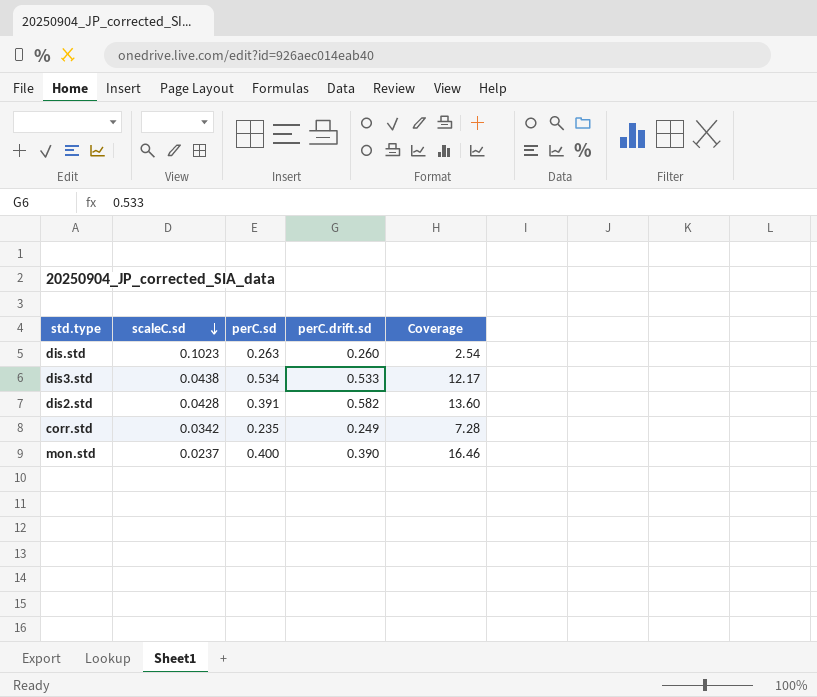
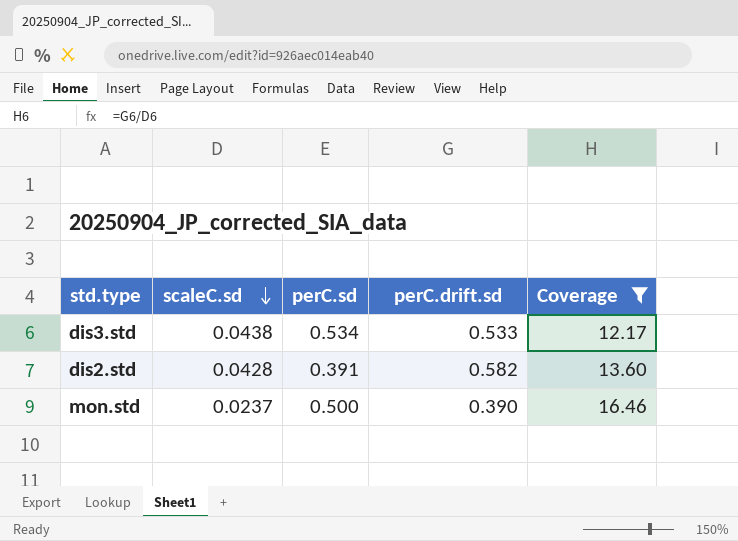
filter: none -> Coverage >= 12.17
mon.std | perC.sd: 0.400 -> 0.500

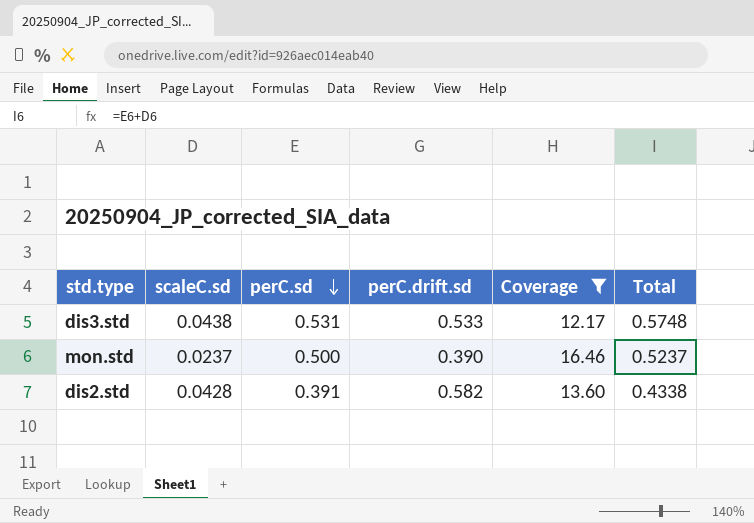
row order: scaleC.sd descending -> perC.sd descending
column Total | formula: none -> [scaleC.sd] + [perC.sd]
dis3.std | perC.sd: 0.534 -> 0.531

